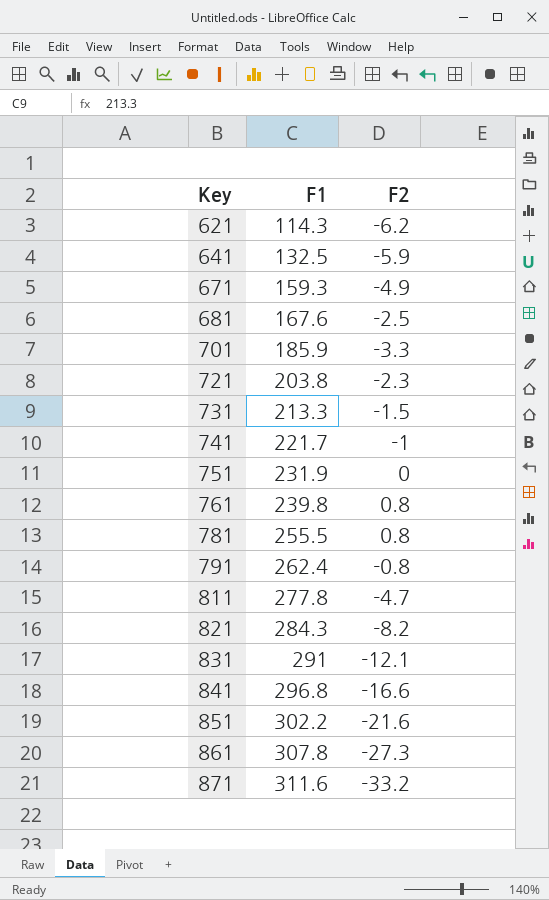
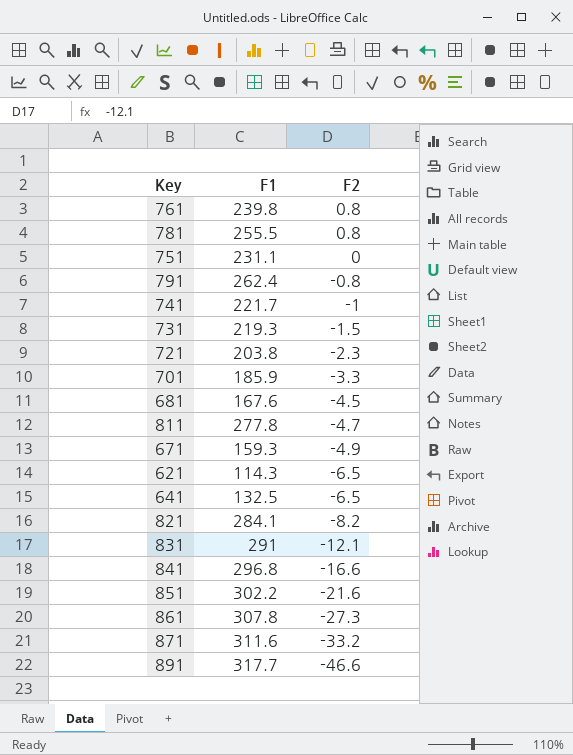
row order: Key ascending -> F2 descending
751 | F1: 231.9 -> 231.1
731 | F1: 213.3 -> 219.3
681 | F2: -2.5 -> -4.5
621 | F2: -6.2 -> -6.5
641 | F2: -5.9 -> -6.5
821 | F1: 284.3 -> 284.1
row 891: none -> 317.7 | -46.6

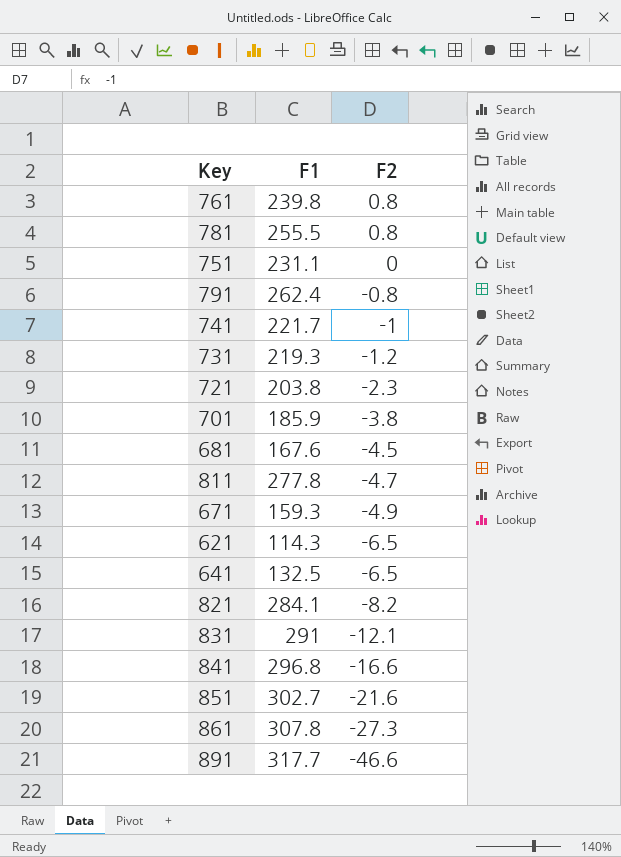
row 871: 311.6 | -33.2 -> none
731 | F2: -1.5 -> -1.2
701 | F2: -3.3 -> -3.8
851 | F1: 302.2 -> 302.7

